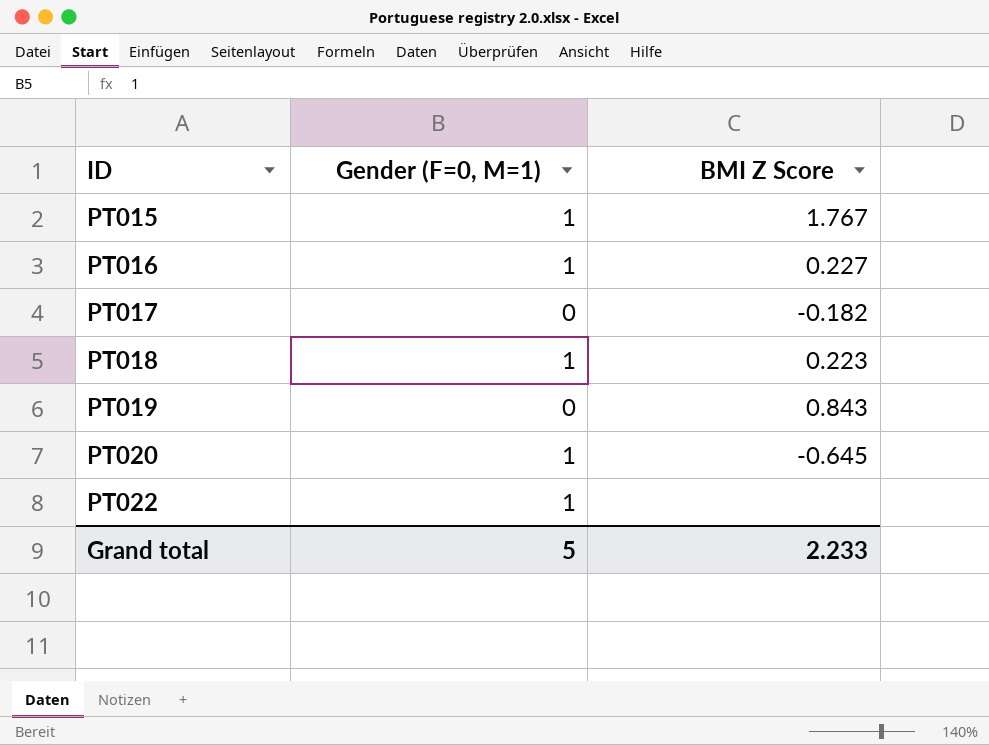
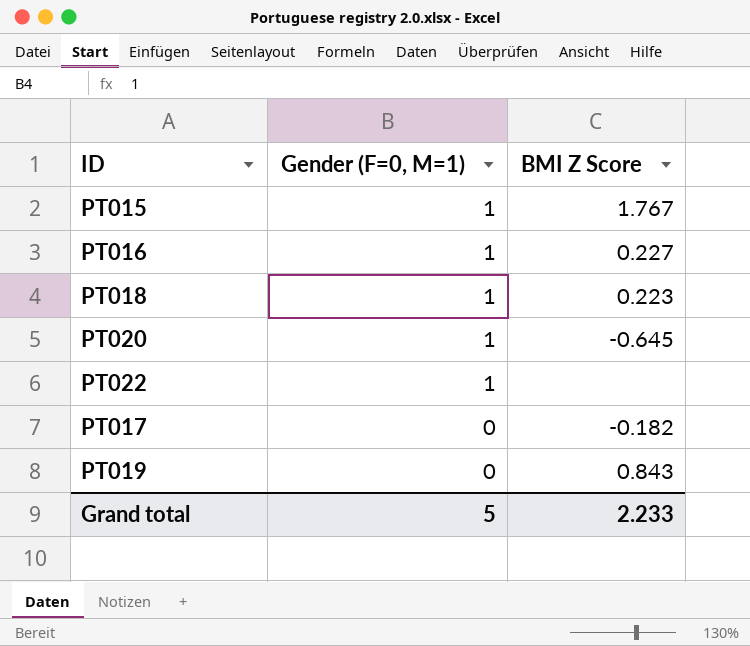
row order: ID ascending -> Gender (F=0, M=1) descending

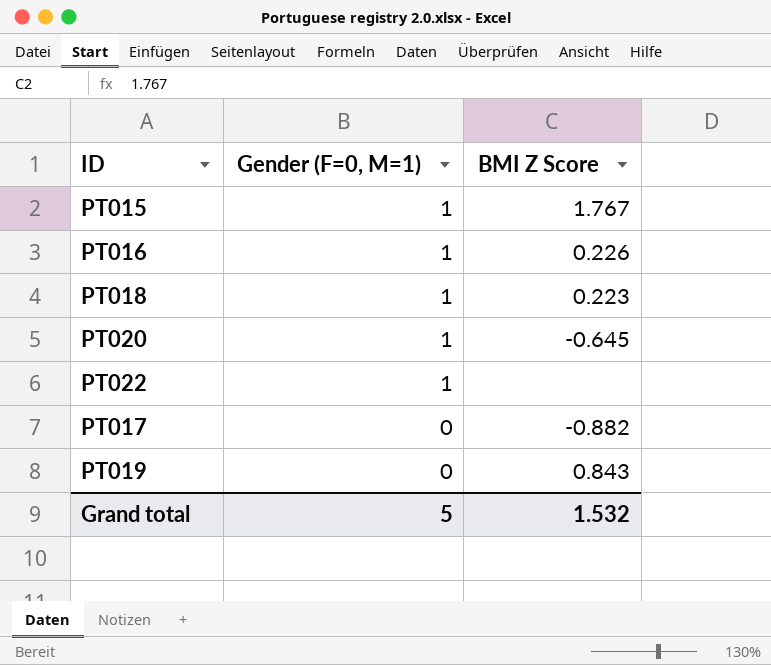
PT016 | BMI Z Score: 0.227 -> 0.226
PT017 | BMI Z Score: -0.182 -> -0.882
Grand total | BMI Z Score: 2.233 -> 1.532

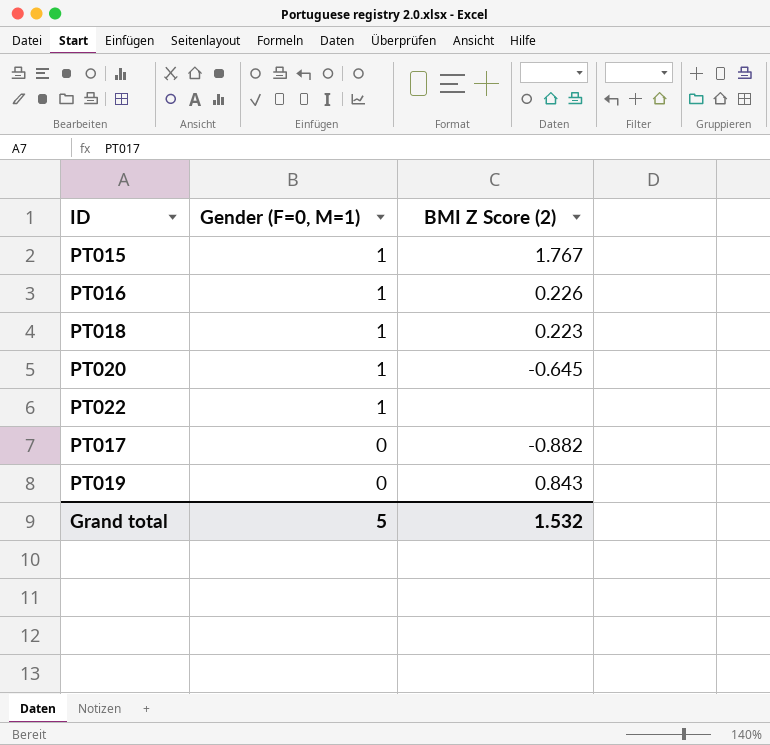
column name: BMI Z Score -> BMI Z Score (2)

